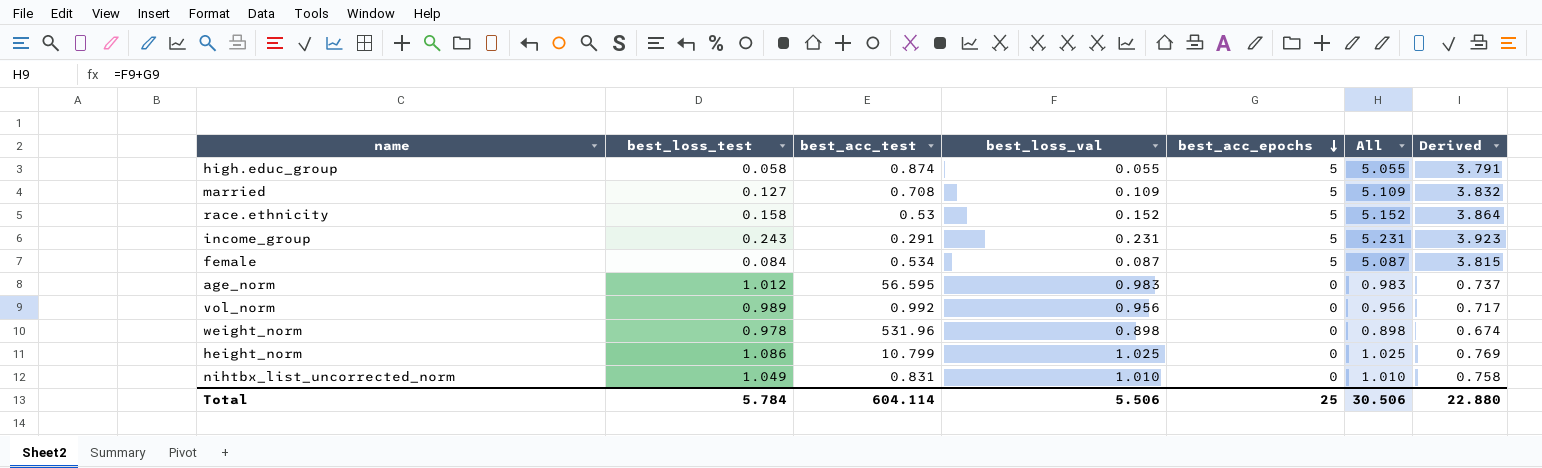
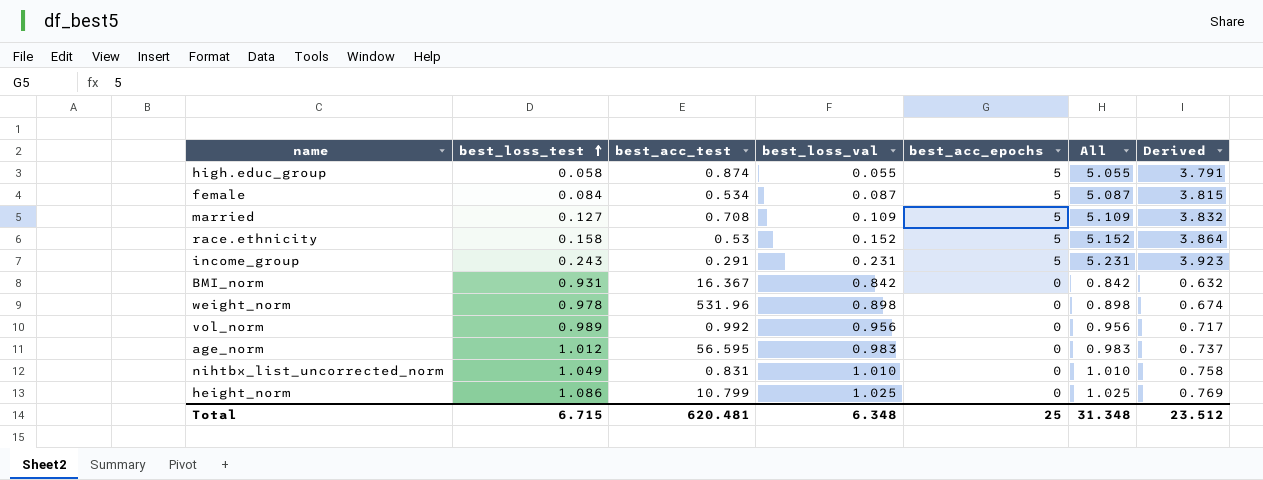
row order: best_acc_epochs descending -> best_loss_test ascending
row BMI_norm: none -> 0.931 | 16.367 | 0.842 | 0 | 0.842 | 0.632
Total | best_loss_test: 5.784 -> 6.715
Total | best_acc_test: 604.114 -> 620.481
Total | best_loss_val: 5.506 -> 6.348
Total | All: 30.506 -> 31.348
Total | Derived: 22.880 -> 23.512

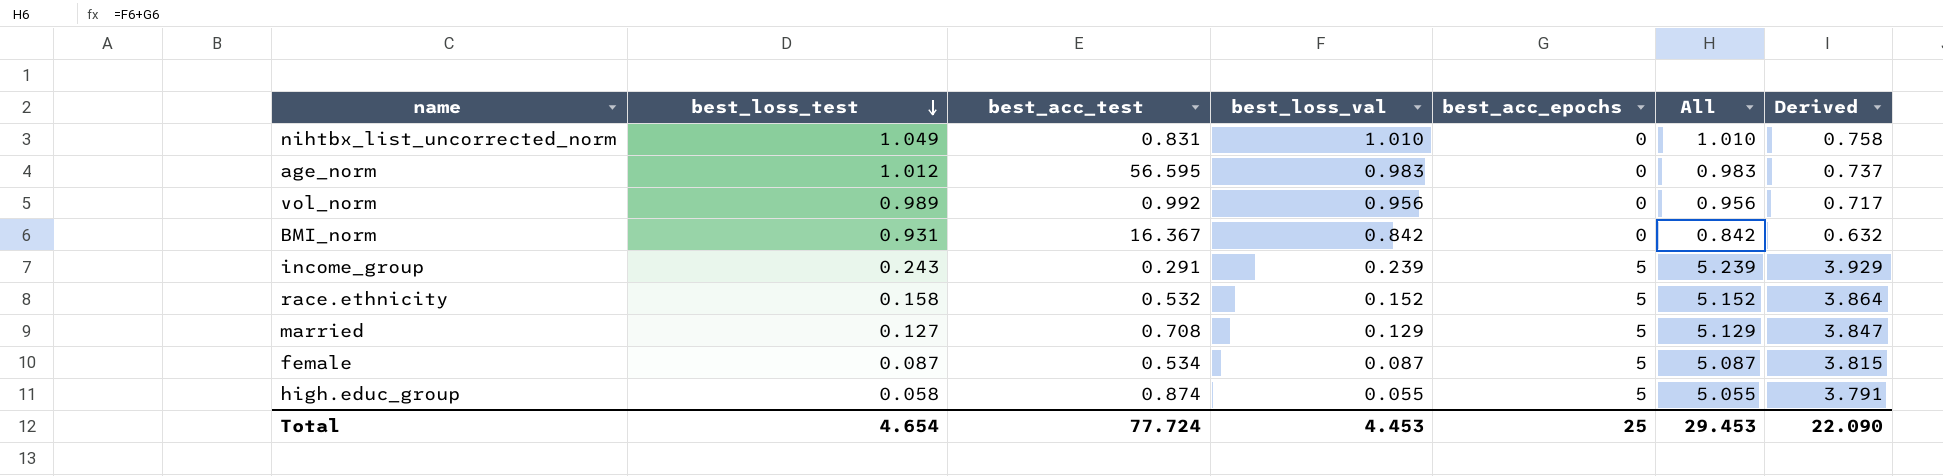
row order: best_loss_test ascending -> best_loss_test descending
row weight_norm: 0.978 | 531.96 | 0.898 | 0 | 0.898 | 0.674 -> none
row height_norm: 1.086 | 10.799 | 1.025 | 0 | 1.025 | 0.769 -> none
income_group | best_loss_val: 0.231 -> 0.239
income_group | All: 5.231 -> 5.239
income_group | Derived: 3.923 -> 3.929
race.ethnicity | best_acc_test: 0.53 -> 0.532
married | best_loss_val: 0.109 -> 0.129
married | All: 5.109 -> 5.129
married | Derived: 3.832 -> 3.847
female | best_loss_test: 0.084 -> 0.087
Total | best_loss_test: 6.715 -> 4.654
Total | best_acc_test: 620.481 -> 77.724
Total | best_loss_val: 6.348 -> 4.453
Total | All: 31.348 -> 29.453
Total | Derived: 23.512 -> 22.090

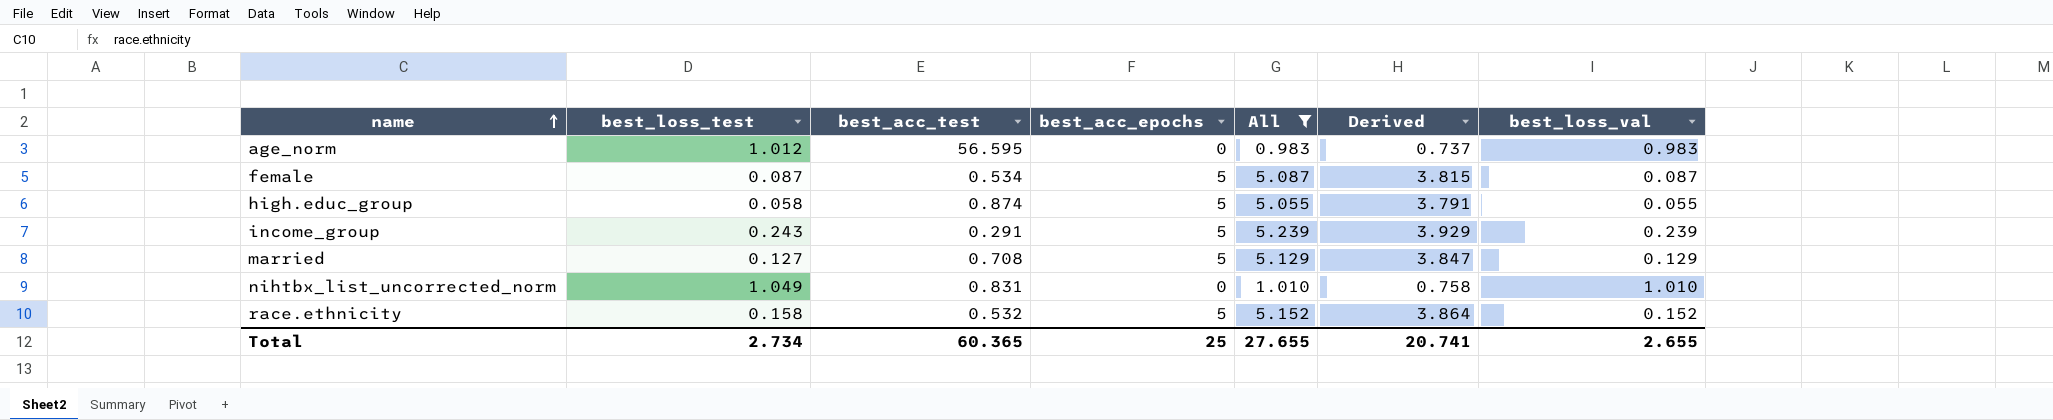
filter: none -> All >= 0.983
row order: best_loss_test descending -> name ascending
column best_loss_val | position: 4 -> 7
Total | best_loss_test: 4.654 -> 2.734
Total | best_acc_test: 77.724 -> 60.365
Total | All: 29.453 -> 27.655
Total | Derived: 22.090 -> 20.741
Total | best_loss_val: 4.453 -> 2.655

